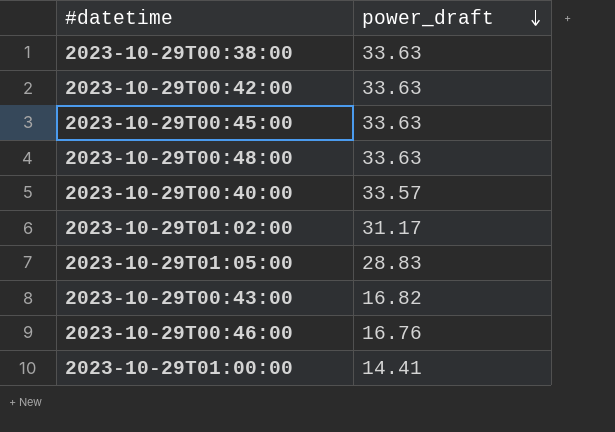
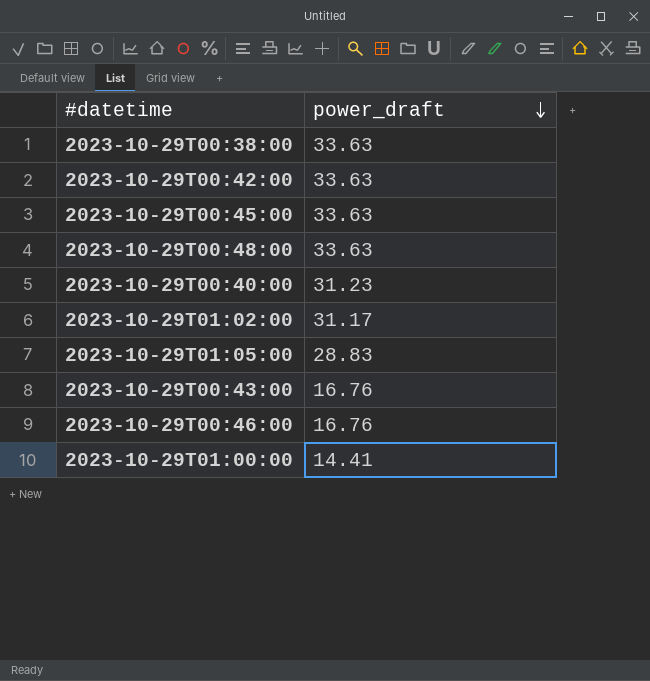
2023-10-29T00:40:00 | power_draft: 33.57 -> 31.23
2023-10-29T00:43:00 | power_draft: 16.82 -> 16.76

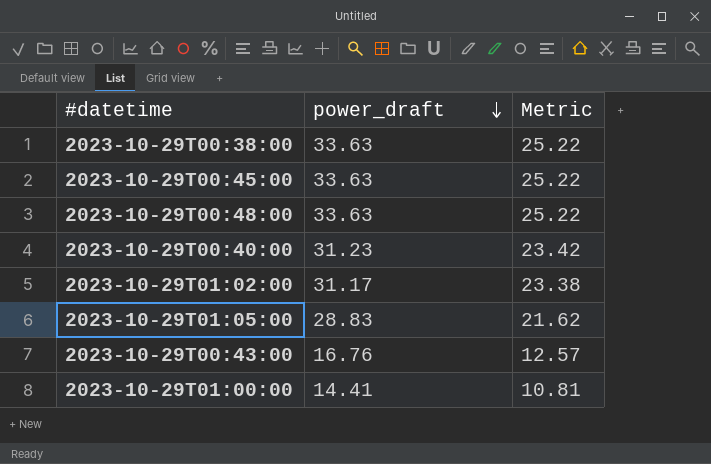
column Metric | formula: none -> [power_draft] * 0.75
row 2023-10-29T00:42:00: 33.63 -> none
row 2023-10-29T00:46:00: 16.76 -> none

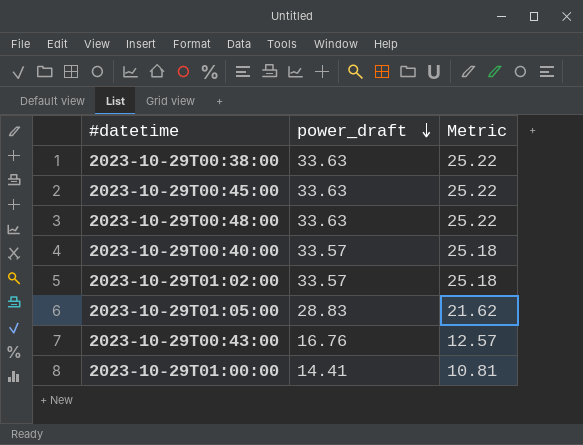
2023-10-29T00:40:00 | power_draft: 31.23 -> 33.57
2023-10-29T00:40:00 | Metric: 23.42 -> 25.18
2023-10-29T01:02:00 | power_draft: 31.17 -> 33.57
2023-10-29T01:02:00 | Metric: 23.38 -> 25.18

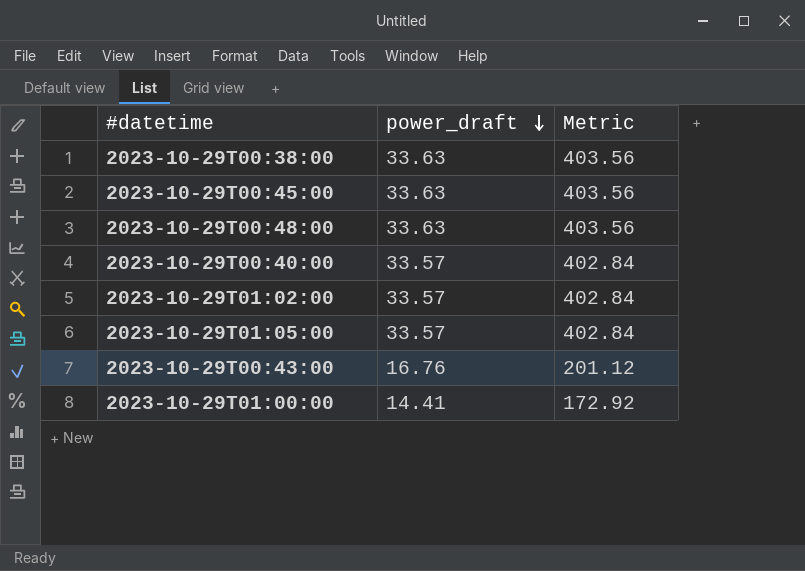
column Metric | formula: [power_draft] * 0.75 -> [power_draft] * 12
2023-10-29T01:05:00 | power_draft: 28.83 -> 33.57

